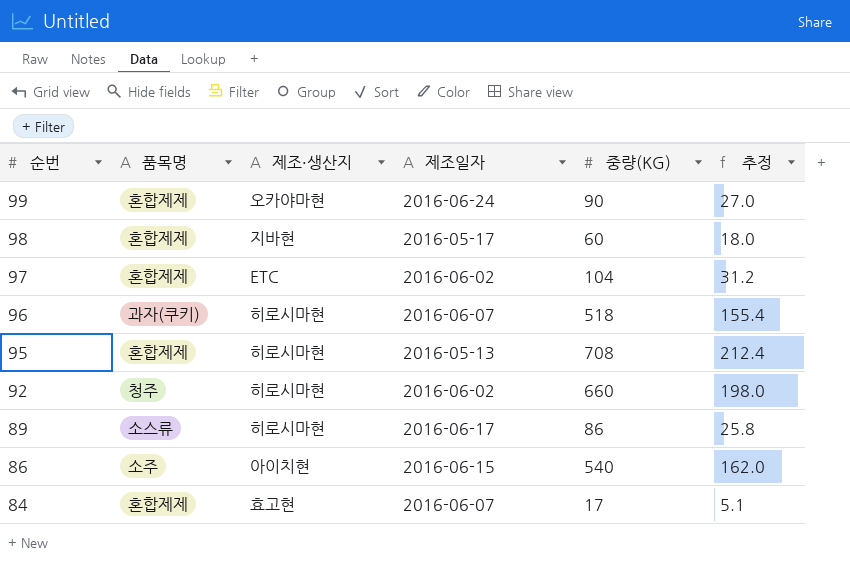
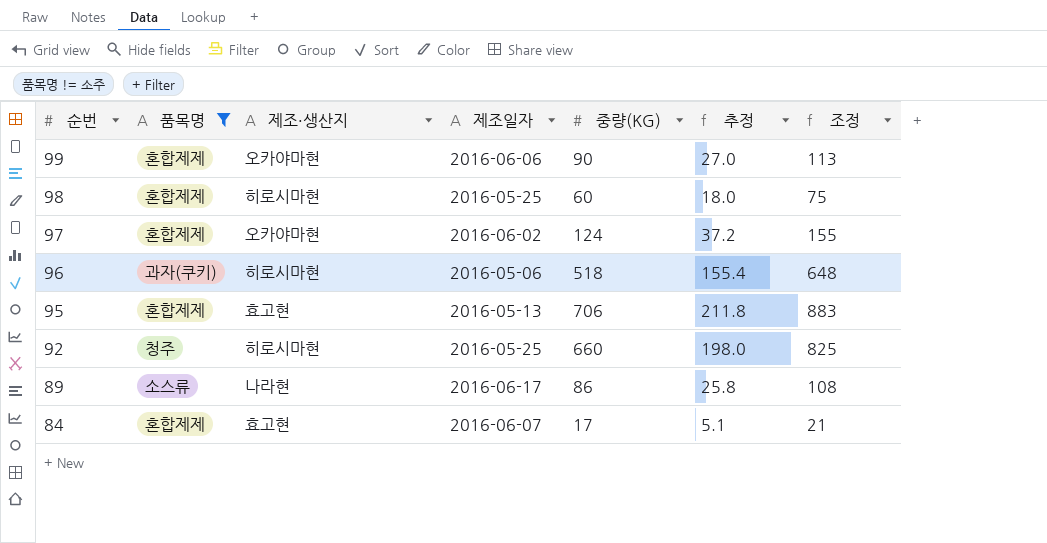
filter: none -> 품목명 != 소주
column 조정 | formula: none -> [중량(KG)] * 1.25
99 | 제조일자: 2016-06-24 -> 2016-06-06
98 | 제조·생산지: 지바현 -> 히로시마현
98 | 제조일자: 2016-05-17 -> 2016-05-25
97 | 제조·생산지: ETC -> 오카야마현
97 | 중량(KG): 104 -> 124
97 | 추정: 31.2 -> 37.2
96 | 제조일자: 2016-06-07 -> 2016-05-06
95 | 제조·생산지: 히로시마현 -> 효고현
95 | 중량(KG): 708 -> 706
95 | 추정: 212.4 -> 211.8
92 | 제조일자: 2016-06-02 -> 2016-05-25
89 | 제조·생산지: 히로시마현 -> 나라현

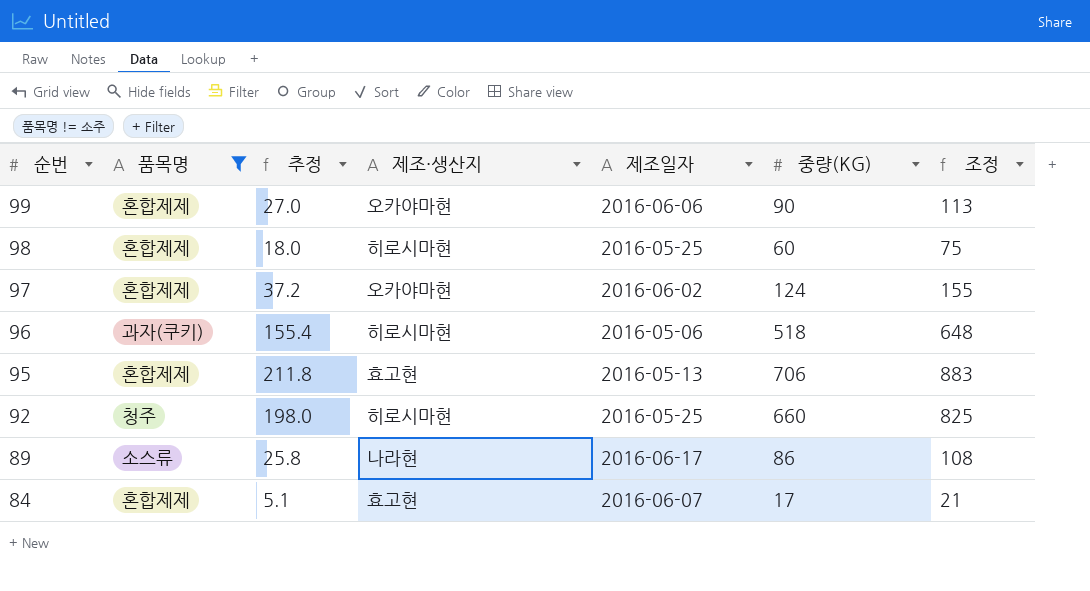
column 추정 | position: 6 -> 3

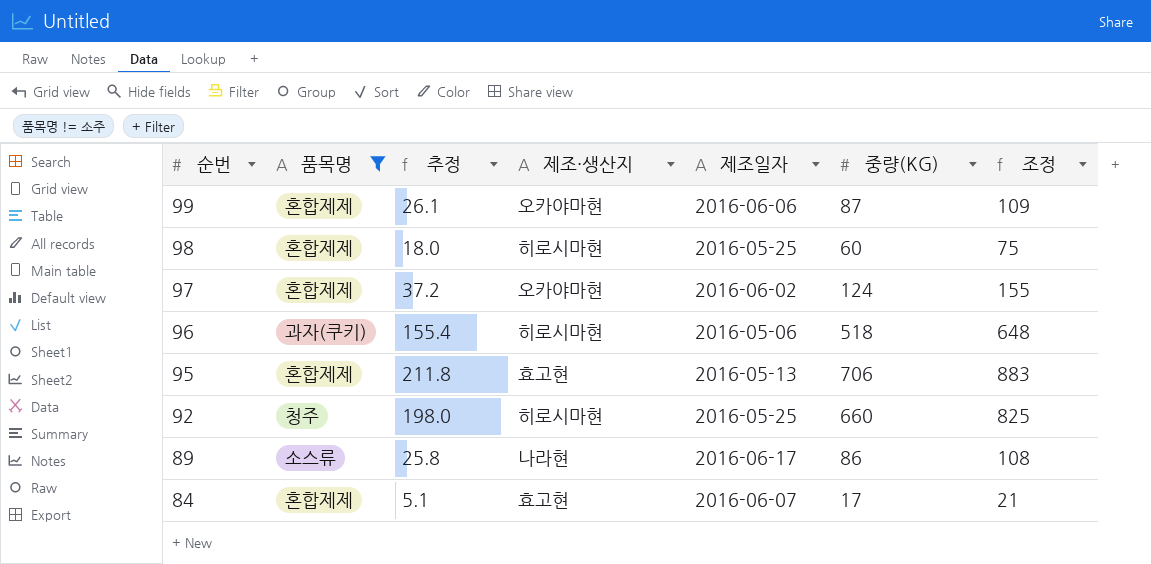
99 | 추정: 27.0 -> 26.1
99 | 중량(KG): 90 -> 87
99 | 조정: 113 -> 109

